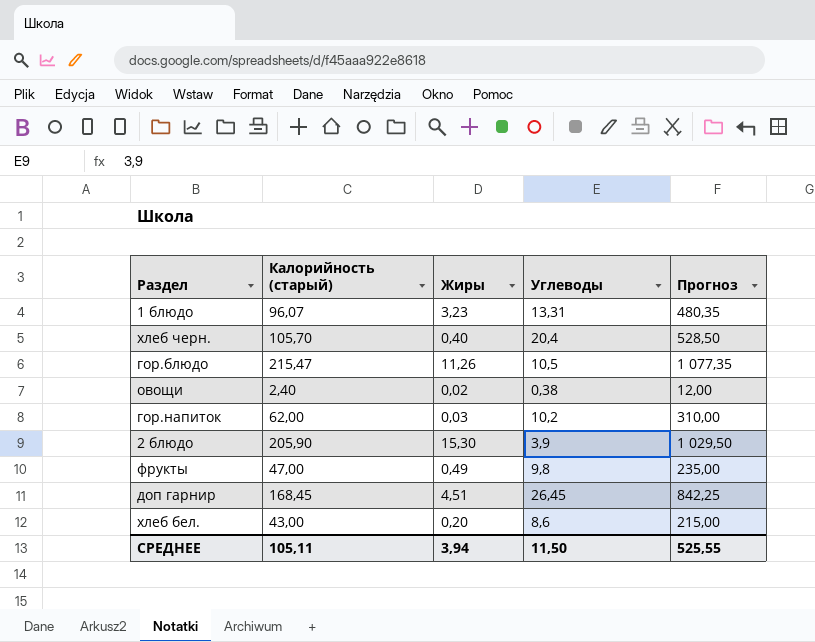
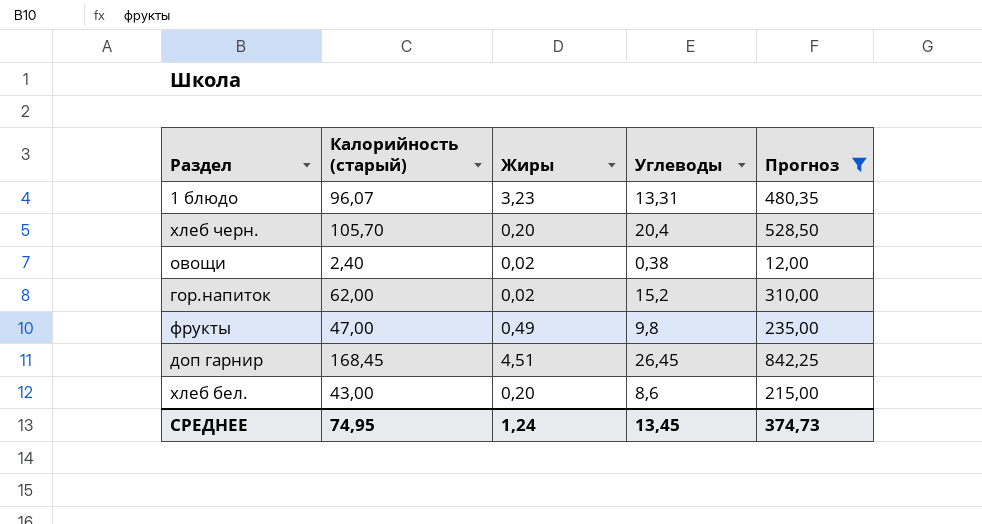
filter: none -> Прогноз <= 842,25
хлеб черн. | Жиры: 0,40 -> 0,20
гор.напиток | Жиры: 0,03 -> 0,02
гор.напиток | Углеводы: 10,2 -> 15,2
СРЕДНЕЕ | Калорийность (старый): 105,11 -> 74,95
СРЕДНЕЕ | Жиры: 3,94 -> 1,24
СРЕДНЕЕ | Углеводы: 11,50 -> 13,45
СРЕДНЕЕ | Прогноз: 525,55 -> 374,73

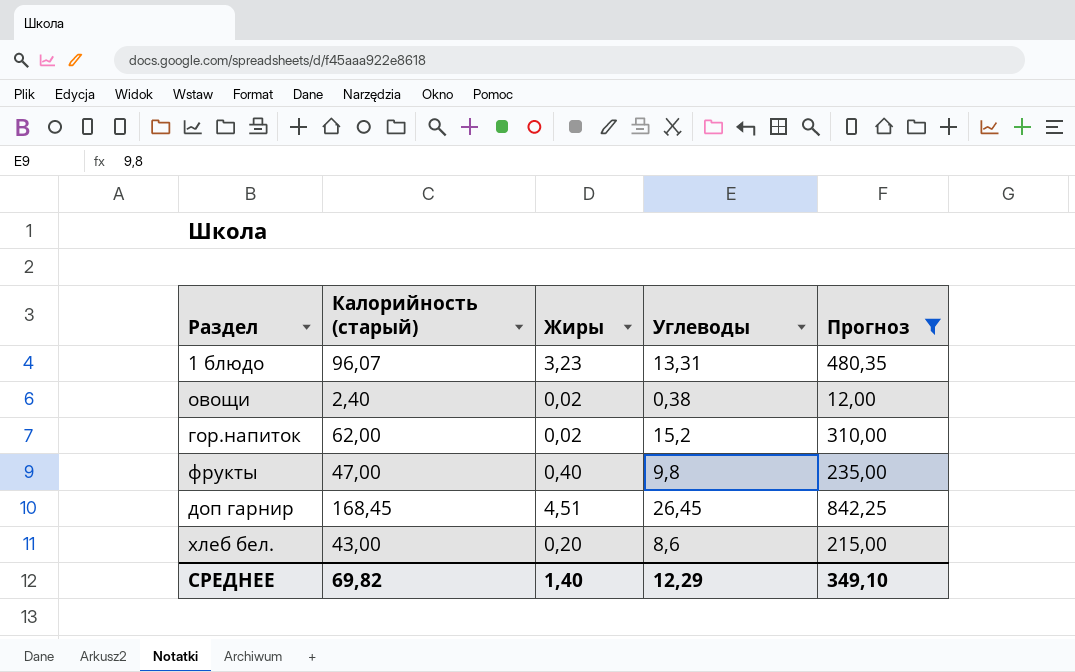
row хлеб черн.: 105,70 | 0,20 | 20,4 | 528,50 -> none
фрукты | Жиры: 0,49 -> 0,40
СРЕДНЕЕ | Калорийность (старый): 74,95 -> 69,82
СРЕДНЕЕ | Жиры: 1,24 -> 1,40
СРЕДНЕЕ | Углеводы: 13,45 -> 12,29
СРЕДНЕЕ | Прогноз: 374,73 -> 349,10

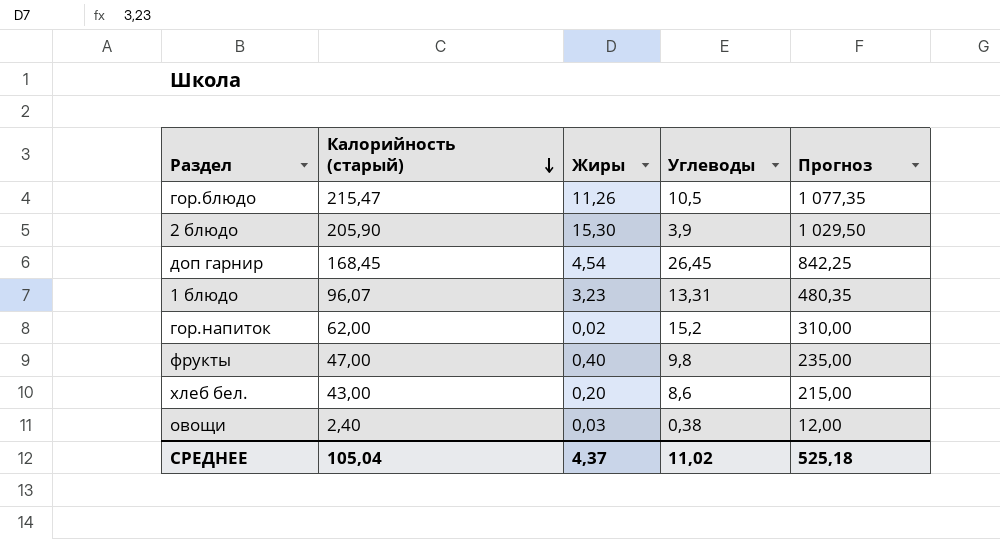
filter: Прогноз <= 842,25 -> none
row order: none -> Калорийность (старый) descending
доп гарнир | Жиры: 4,51 -> 4,54
овощи | Жиры: 0,02 -> 0,03
СРЕДНЕЕ | Калорийность (старый): 69,82 -> 105,04
СРЕДНЕЕ | Жиры: 1,40 -> 4,37
СРЕДНЕЕ | Углеводы: 12,29 -> 11,02
СРЕДНЕЕ | Прогноз: 349,10 -> 525,18

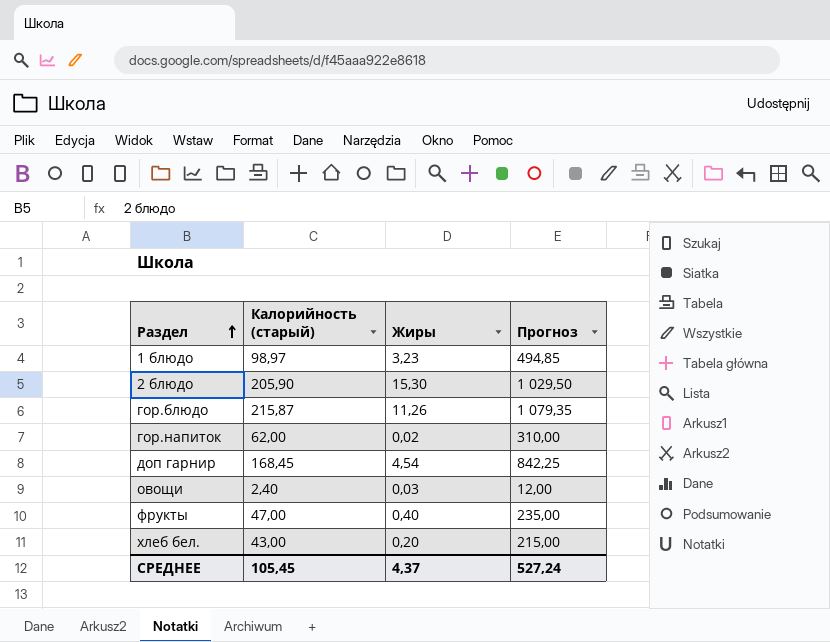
row order: Калорийность (старый) descending -> Раздел ascending
column Углеводы | position: 4 -> none
1 блюдо | Калорийность (старый): 96,07 -> 98,97
1 блюдо | Прогноз: 480,35 -> 494,85
гор.блюдо | Калорийность (старый): 215,47 -> 215,87
гор.блюдо | Прогноз: 1 077,35 -> 1 079,35
СРЕДНЕЕ | Калорийность (старый): 105,04 -> 105,45
СРЕДНЕЕ | Прогноз: 525,18 -> 527,24

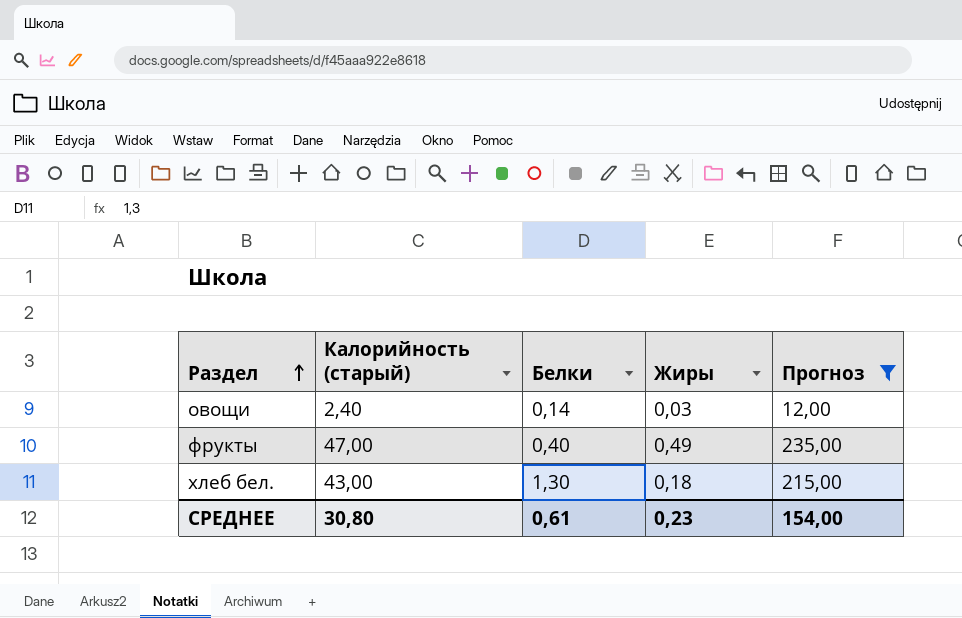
filter: none -> Прогноз <= 235,00
column Белки | position: none -> 3
фрукты | Жиры: 0,40 -> 0,49
хлеб бел. | Жиры: 0,20 -> 0,18
СРЕДНЕЕ | Калорийность (старый): 105,45 -> 30,80
СРЕДНЕЕ | Жиры: 4,37 -> 0,23
СРЕДНЕЕ | Прогноз: 527,24 -> 154,00

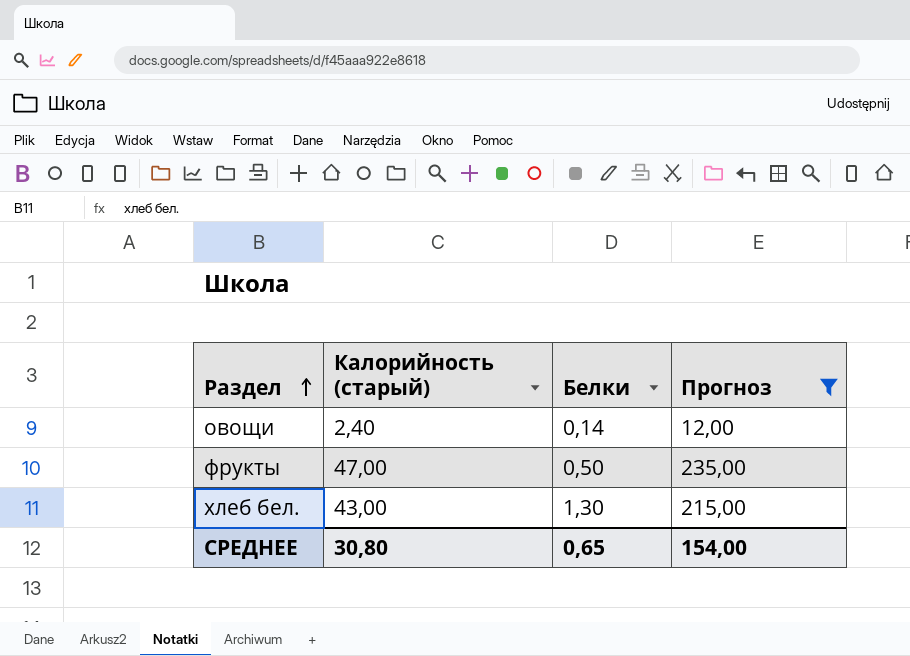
column Жиры | position: 4 -> none
фрукты | Белки: 0,40 -> 0,50
СРЕДНЕЕ | Белки: 0,61 -> 0,65

